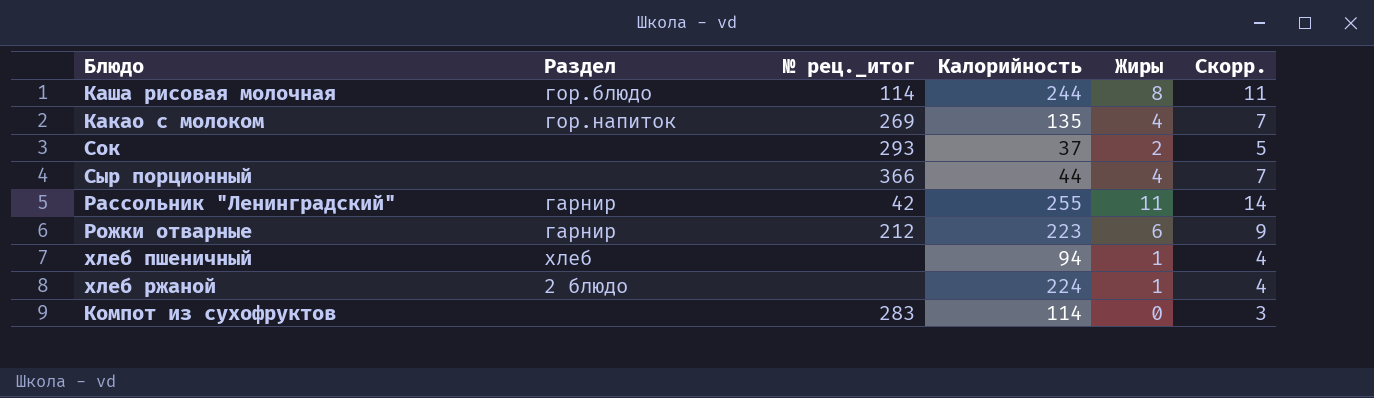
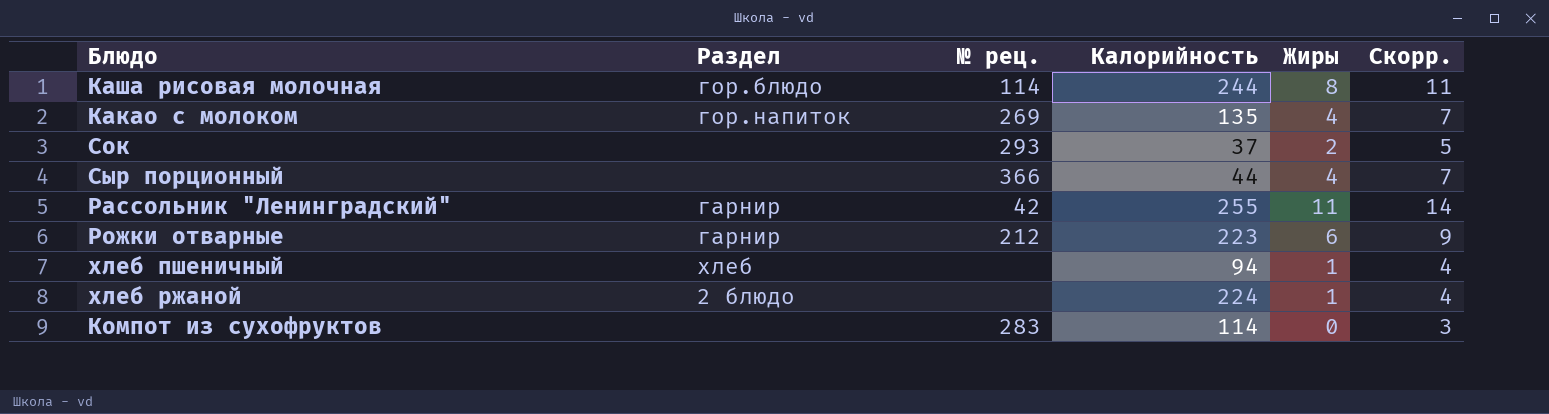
column name: № рец._итог -> № рец.

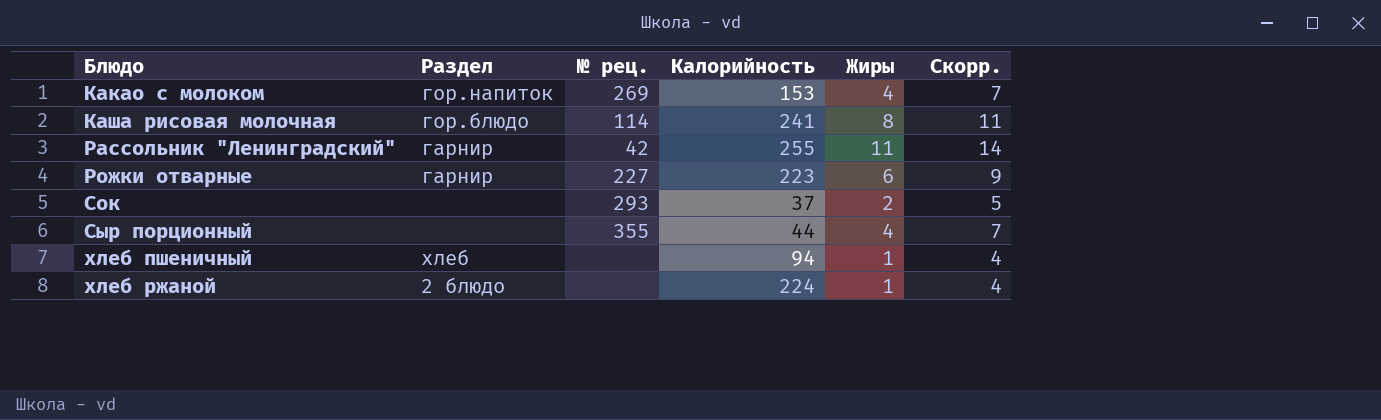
row order: none -> Блюдо ascending
row Компот из сухофруктов: none | 283 | 114 | 0 | 3 -> none
Какао с молоком | Калорийность: 135 -> 153
Каша рисовая молочная | Калорийность: 244 -> 241
Рожки отварные | № рец.: 212 -> 227
Сыр порционный | № рец.: 366 -> 355

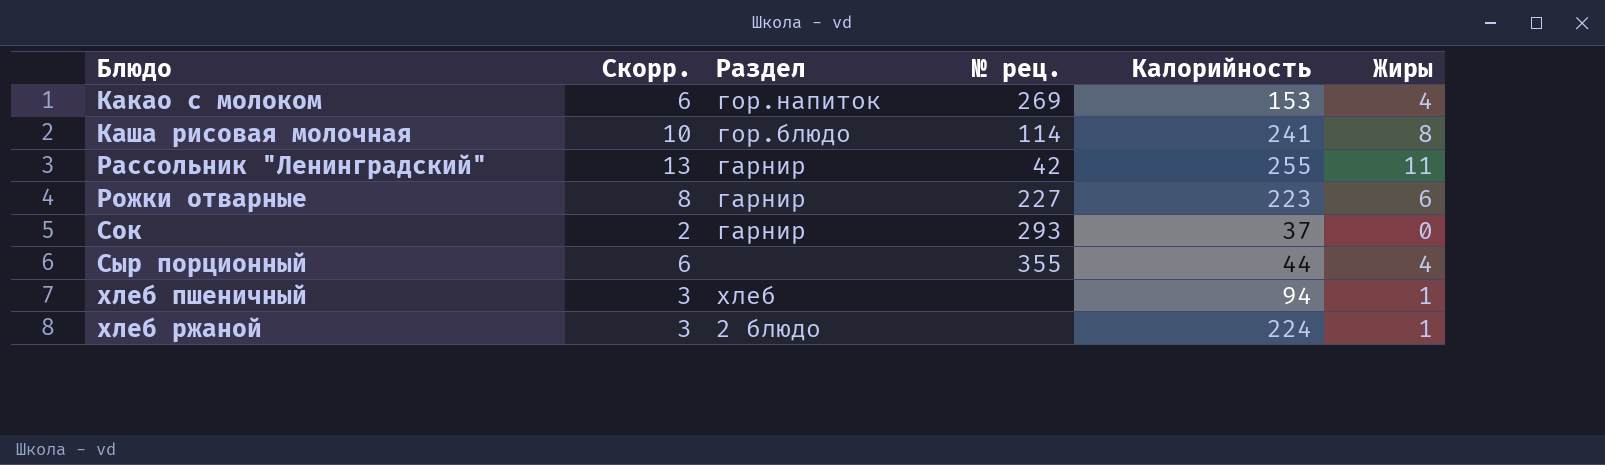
column Скорр. | formula: [Жиры] + 3 -> [Жиры] + 2
column Скорр. | position: 6 -> 2
Сок | Раздел: none -> гарнир
Сок | Жиры: 2 -> 0

